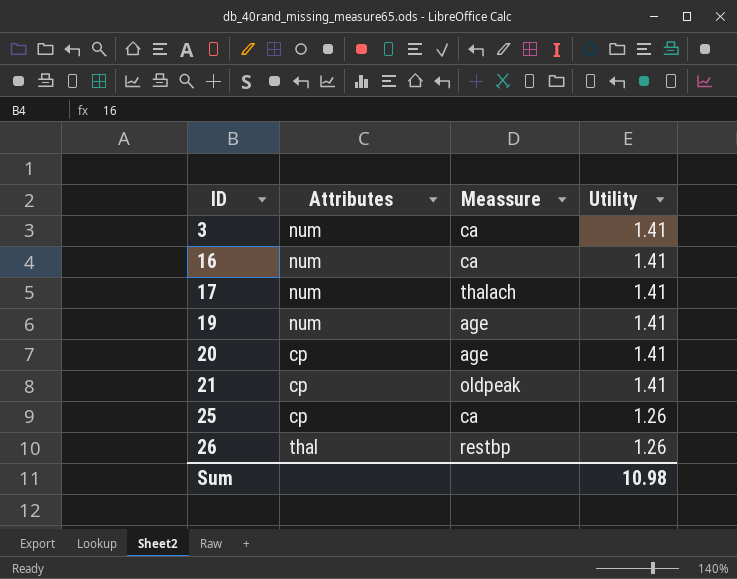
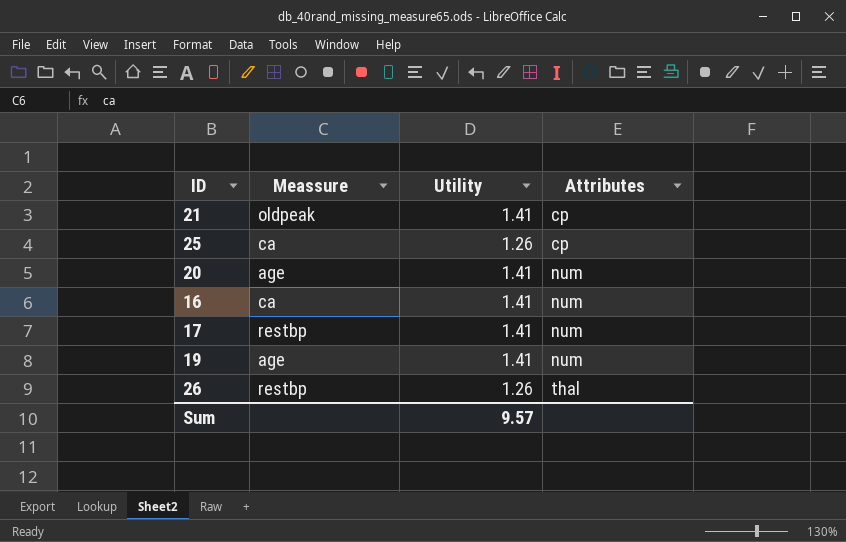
row order: ID ascending -> Attributes ascending
column Attributes | position: 2 -> 4
row 3: num | ca | 1.41 -> none
20 | Attributes: cp -> num
17 | Meassure: thalach -> restbp
Sum | Utility: 10.98 -> 9.57

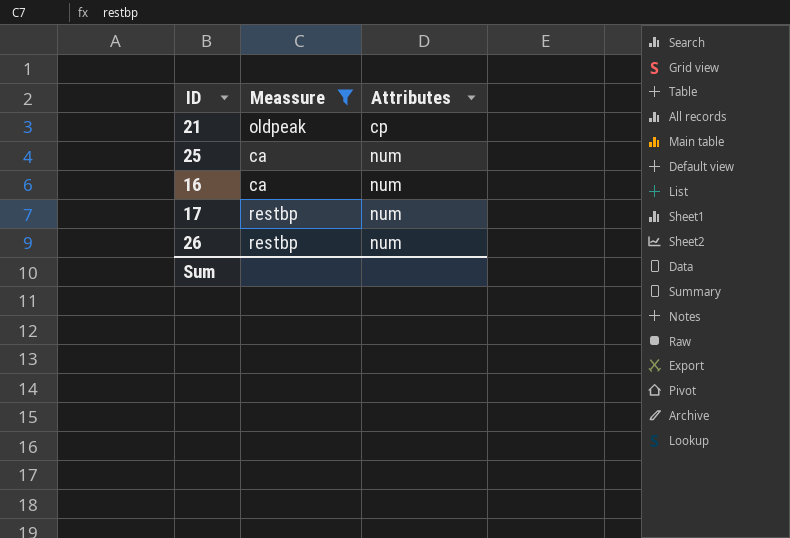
filter: none -> Meassure != age
column Utility | position: 3 -> none
25 | Attributes: cp -> num
26 | Attributes: thal -> num

